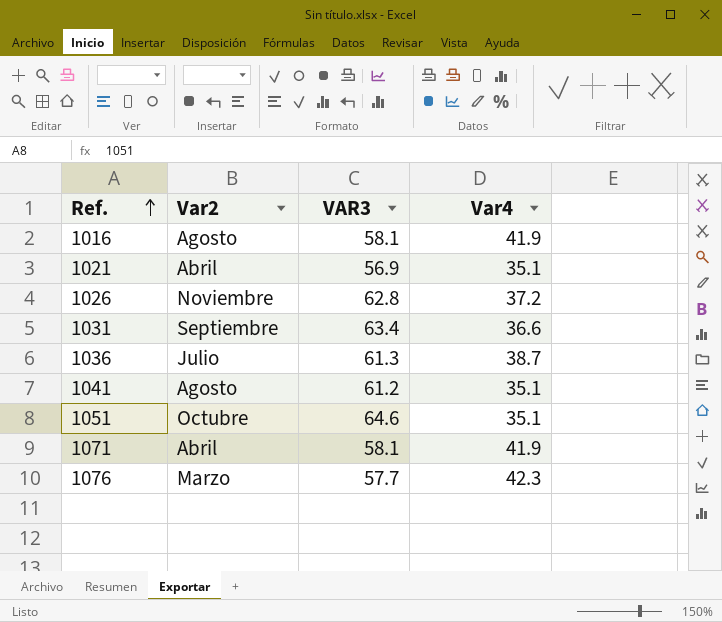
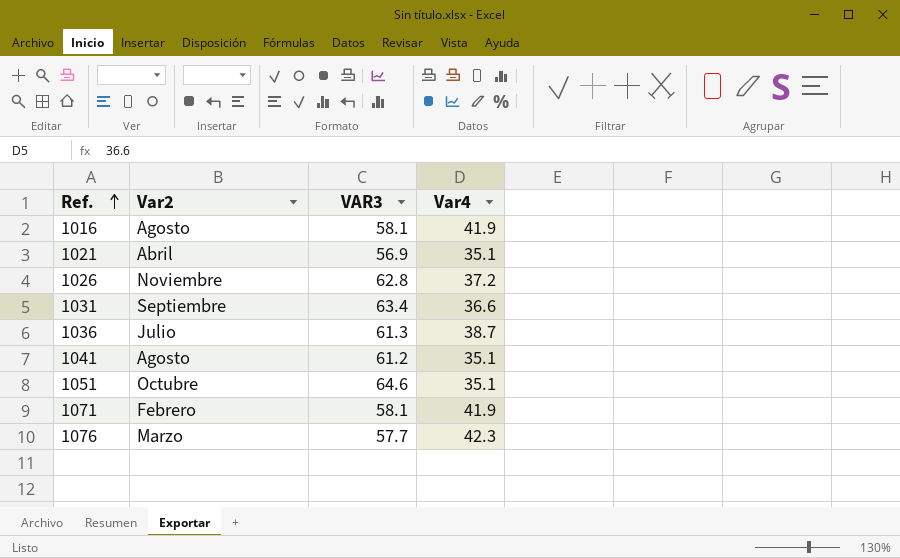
1071 | Var2: Abril -> Febrero

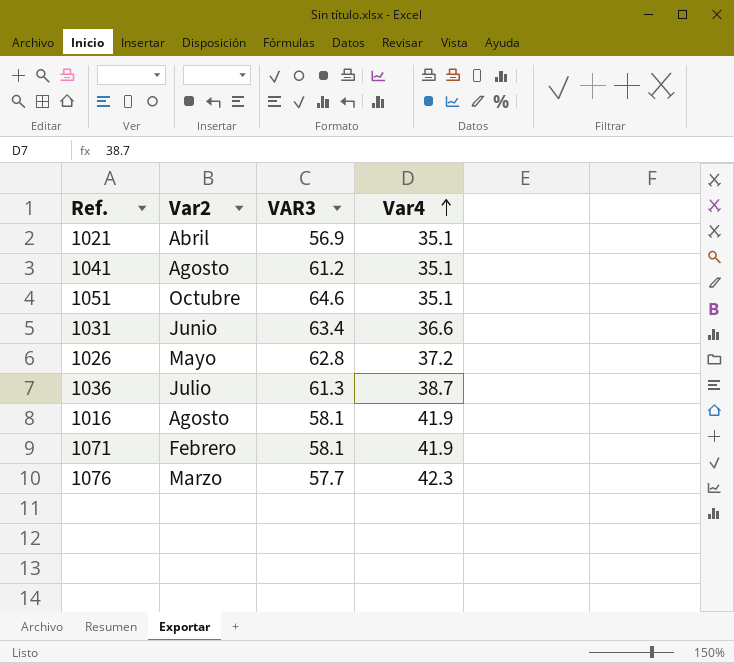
row order: Ref. ascending -> Var4 ascending
1031 | Var2: Septiembre -> Junio
1026 | Var2: Noviembre -> Mayo

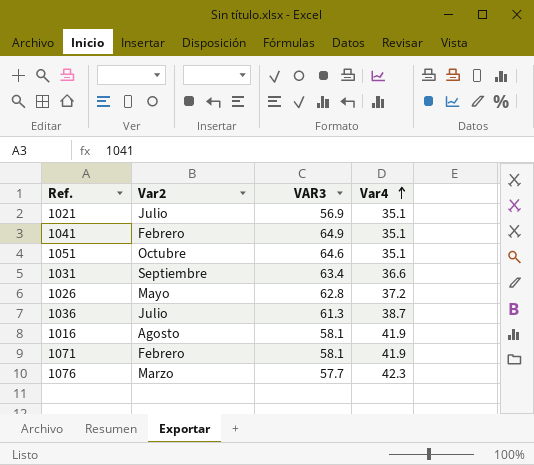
1021 | Var2: Abril -> Julio
1041 | Var2: Agosto -> Febrero
1041 | VAR3: 61.2 -> 64.9
1031 | Var2: Junio -> Septiembre

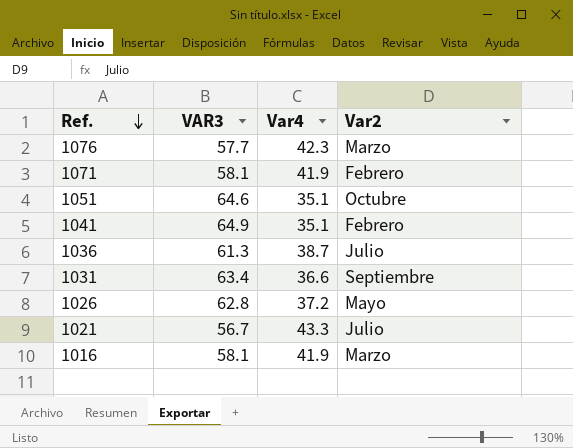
row order: Var4 ascending -> Ref. descending
column Var2 | position: 2 -> 4
1021 | VAR3: 56.9 -> 56.7
1021 | Var4: 35.1 -> 43.3
1016 | Var2: Agosto -> Marzo

